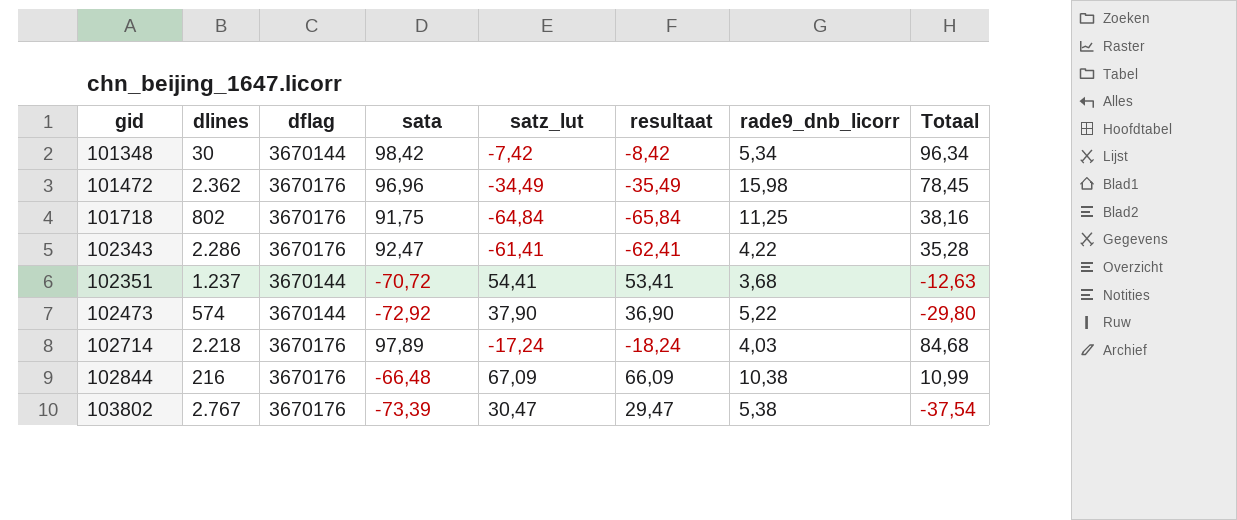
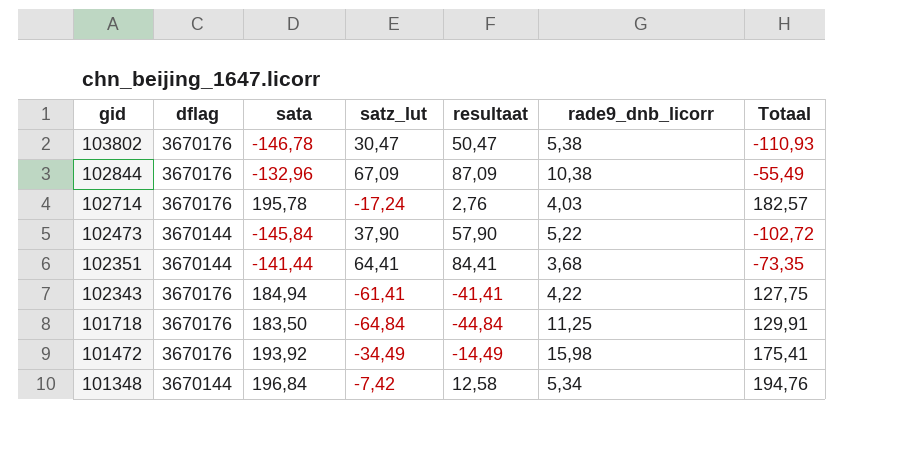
row order: gid ascending -> gid descending
column dlines | position: 2 -> none
column resultaat | formula: [satz_lut] - 1 -> [satz_lut] + 20
103802 | sata: -73,39 -> -146,78
103802 | Totaal: -37,54 -> -110,93
102844 | sata: -66,48 -> -132,96
102844 | Totaal: 10,99 -> -55,49
102714 | sata: 97,89 -> 195,78
102714 | Totaal: 84,68 -> 182,57
102473 | sata: -72,92 -> -145,84
102473 | Totaal: -29,80 -> -102,72
102351 | sata: -70,72 -> -141,44
102351 | satz_lut: 54,41 -> 64,41
102351 | Totaal: -12,63 -> -73,35
102343 | sata: 92,47 -> 184,94
102343 | Totaal: 35,28 -> 127,75
101718 | sata: 91,75 -> 183,50
101718 | Totaal: 38,16 -> 129,91
101472 | sata: 96,96 -> 193,92
101472 | Totaal: 78,45 -> 175,41
101348 | sata: 98,42 -> 196,84
101348 | Totaal: 96,34 -> 194,76

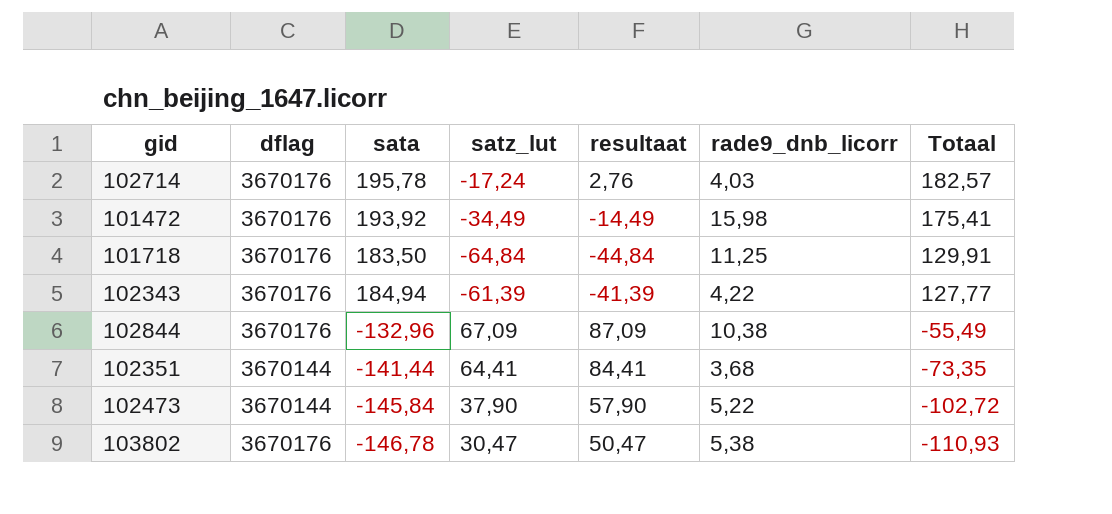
row order: gid descending -> Totaal descending
row 101348: 3670144 | 196,84 | -7,42 | 12,58 | 5,34 | 194,76 -> none
102343 | satz_lut: -61,41 -> -61,39
102343 | resultaat: -41,41 -> -41,39
102343 | Totaal: 127,75 -> 127,77

